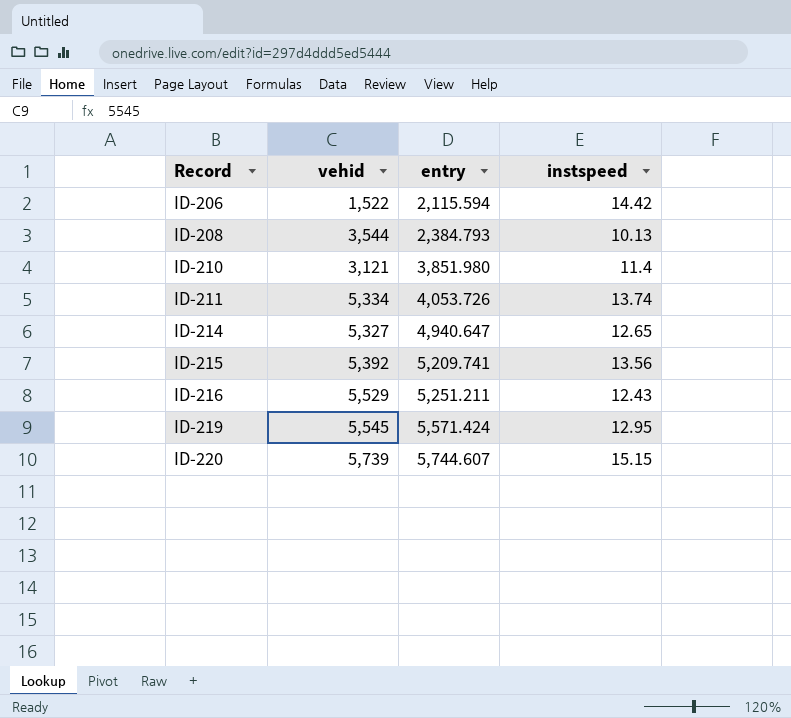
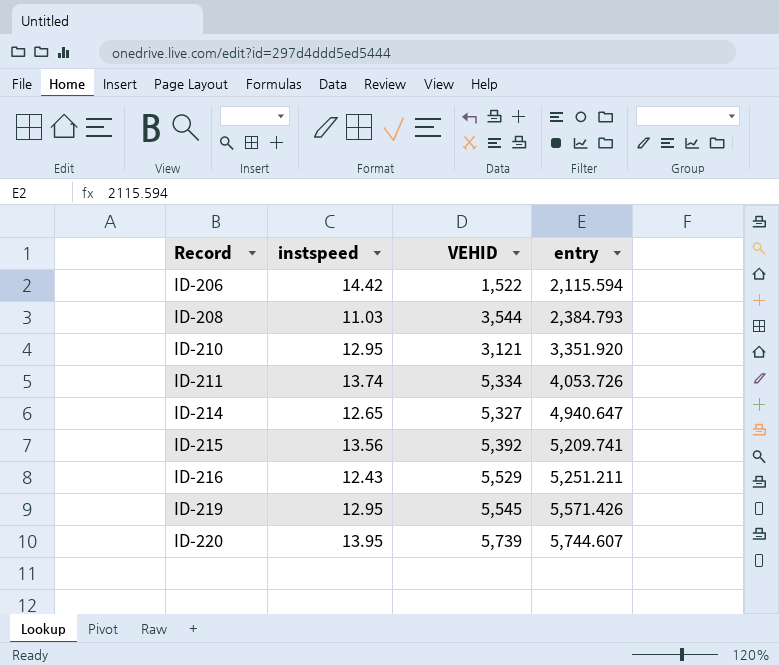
column instspeed | position: 4 -> 2
column name: vehid -> VEHID
ID-208 | instspeed: 10.13 -> 11.03
ID-210 | instspeed: 11.4 -> 12.95
ID-210 | entry: 3,851.980 -> 3,351.920
ID-219 | entry: 5,571.424 -> 5,571.426
ID-220 | instspeed: 15.15 -> 13.95

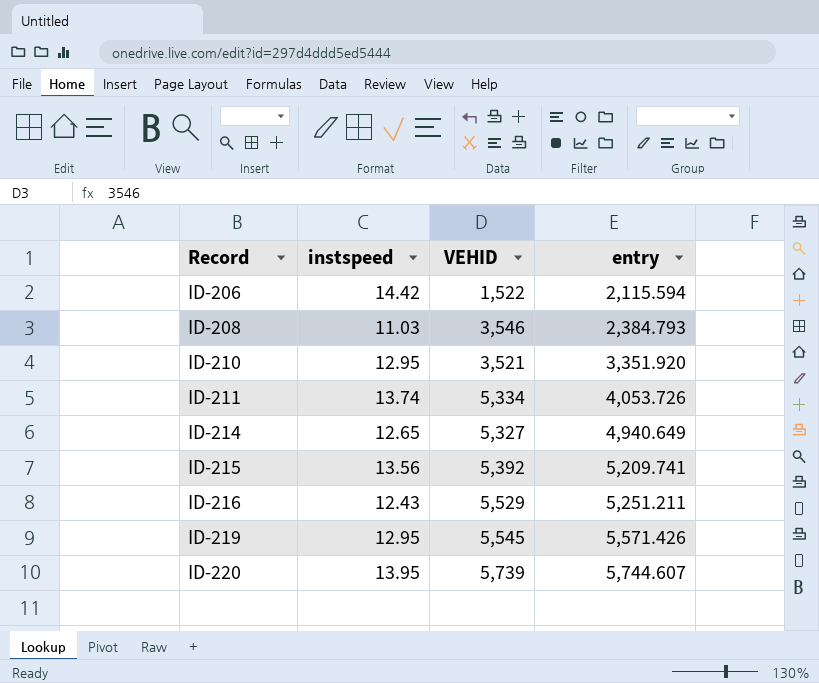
ID-208 | VEHID: 3,544 -> 3,546
ID-210 | VEHID: 3,121 -> 3,521
ID-214 | entry: 4,940.647 -> 4,940.649

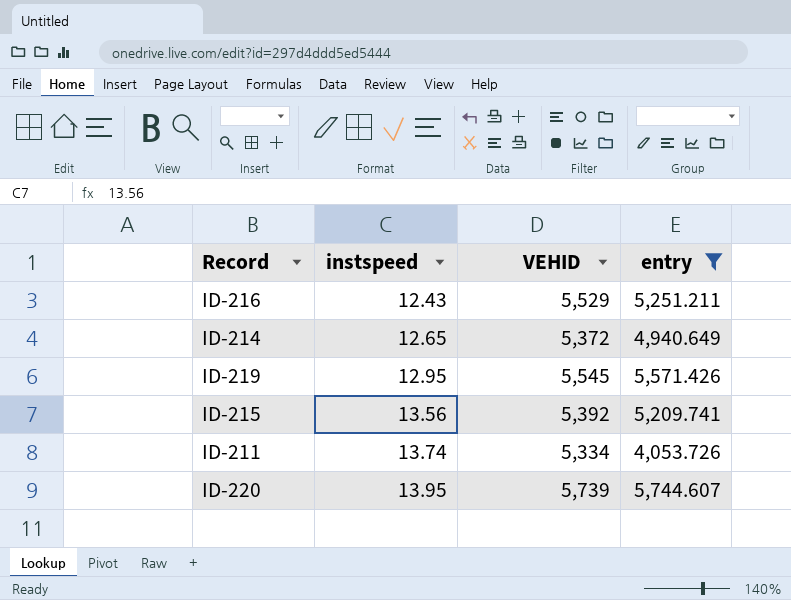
filter: none -> entry >= 4,053.726
row order: Record ascending -> instspeed ascending
ID-214 | VEHID: 5,327 -> 5,372

